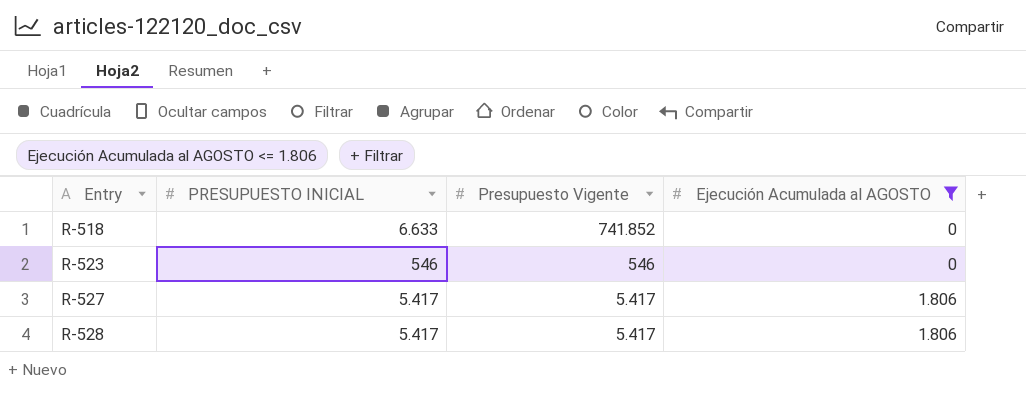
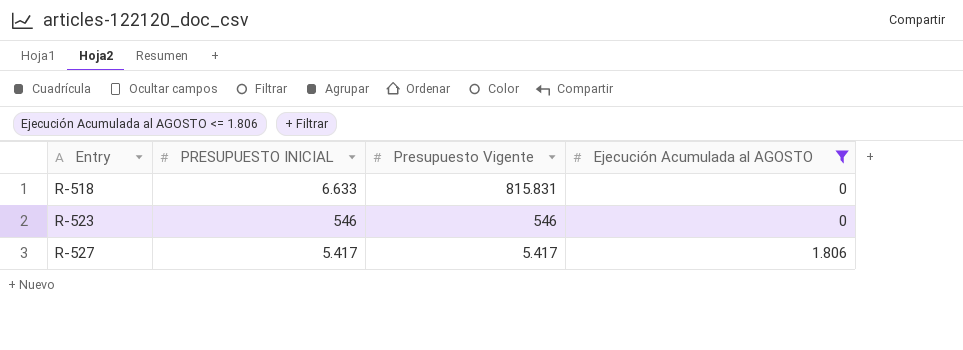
row R-528: 5.417 | 5.417 | 1.806 -> none
R-518 | Presupuesto Vigente: 741.852 -> 815.831

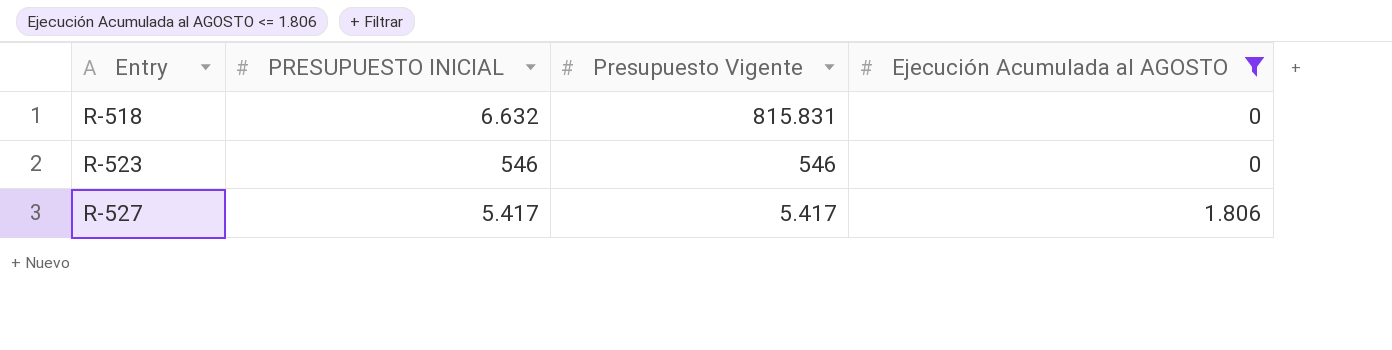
R-518 | PRESUPUESTO INICIAL: 6.633 -> 6.632

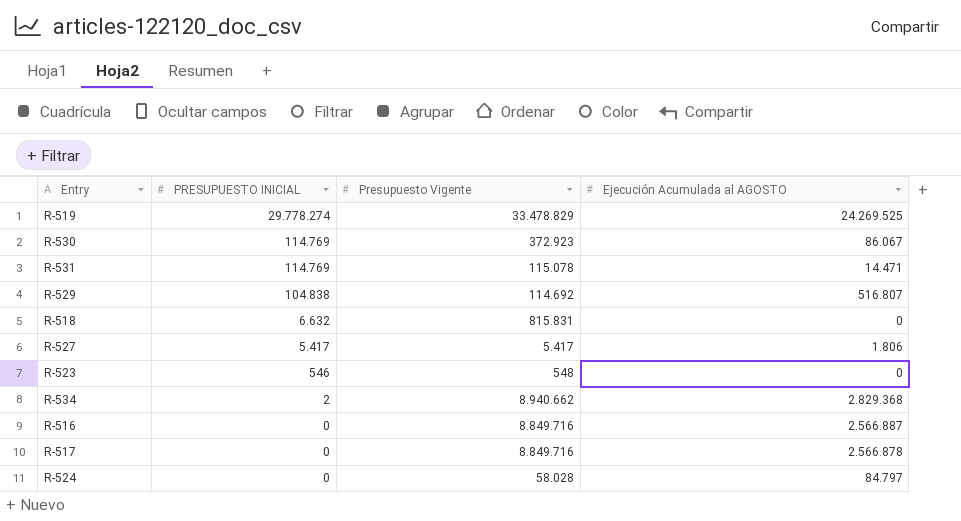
filter: Ejecución Acumulada al AGOSTO <= 1.806 -> none
row order: Entry ascending -> PRESUPUESTO INICIAL descending
R-523 | Presupuesto Vigente: 546 -> 548

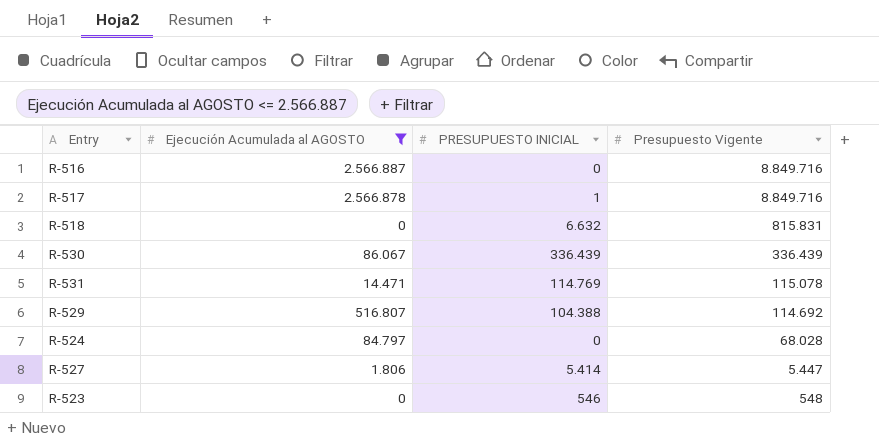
filter: none -> Ejecución Acumulada al AGOSTO <= 2.566.887
row order: PRESUPUESTO INICIAL descending -> Presupuesto Vigente descending
column Ejecución Acumulada al AGOSTO | position: 4 -> 2
R-517 | PRESUPUESTO INICIAL: 0 -> 1
R-530 | PRESUPUESTO INICIAL: 114.769 -> 336.439
R-530 | Presupuesto Vigente: 372.923 -> 336.439
R-529 | PRESUPUESTO INICIAL: 104.838 -> 104.388
R-524 | Presupuesto Vigente: 58.028 -> 68.028
R-527 | PRESUPUESTO INICIAL: 5.417 -> 5.414
R-527 | Presupuesto Vigente: 5.417 -> 5.447

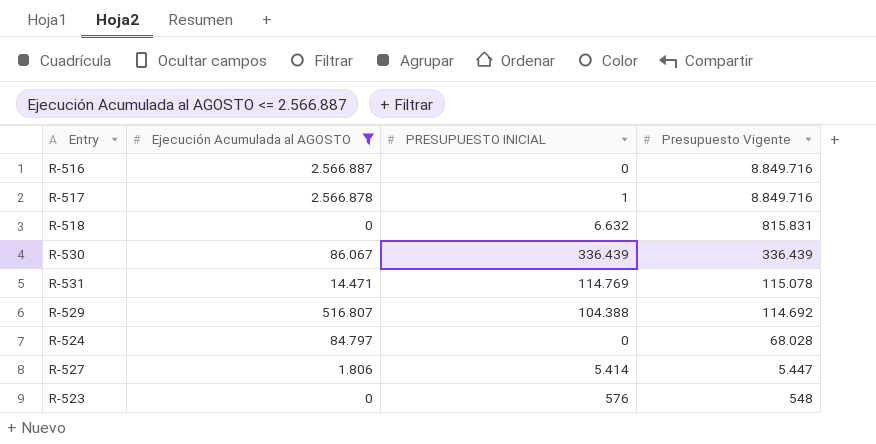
R-523 | PRESUPUESTO INICIAL: 546 -> 576

